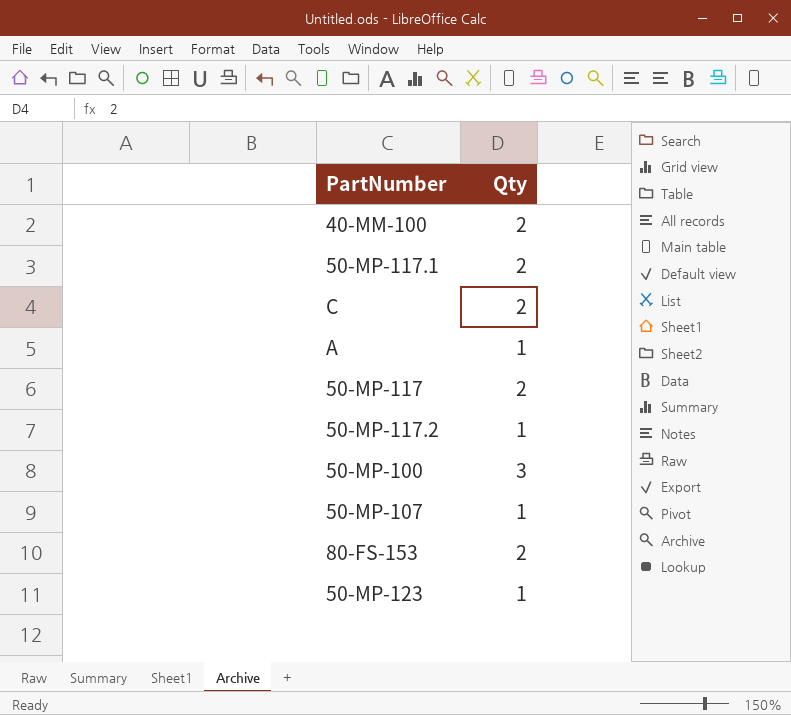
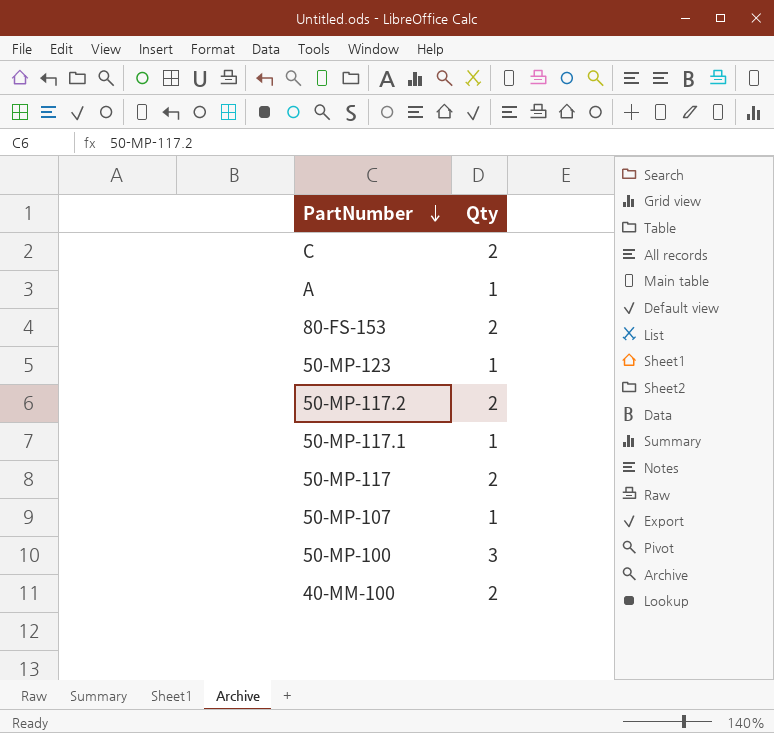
row order: none -> PartNumber descending
50-MP-117.2 | Qty: 1 -> 2
50-MP-117.1 | Qty: 2 -> 1

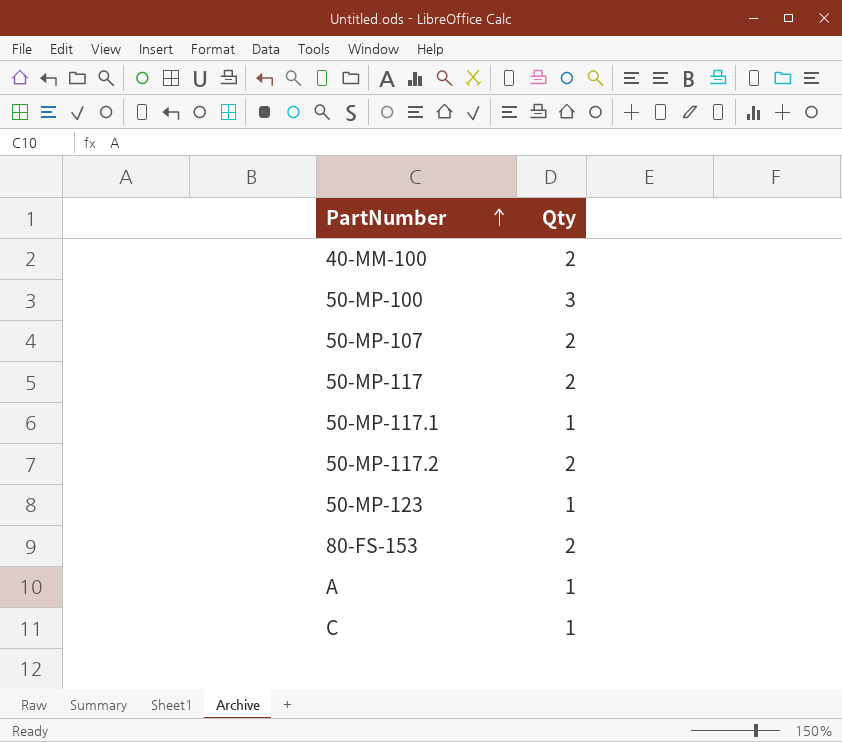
row order: PartNumber descending -> PartNumber ascending
50-MP-107 | Qty: 1 -> 2
C | Qty: 2 -> 1

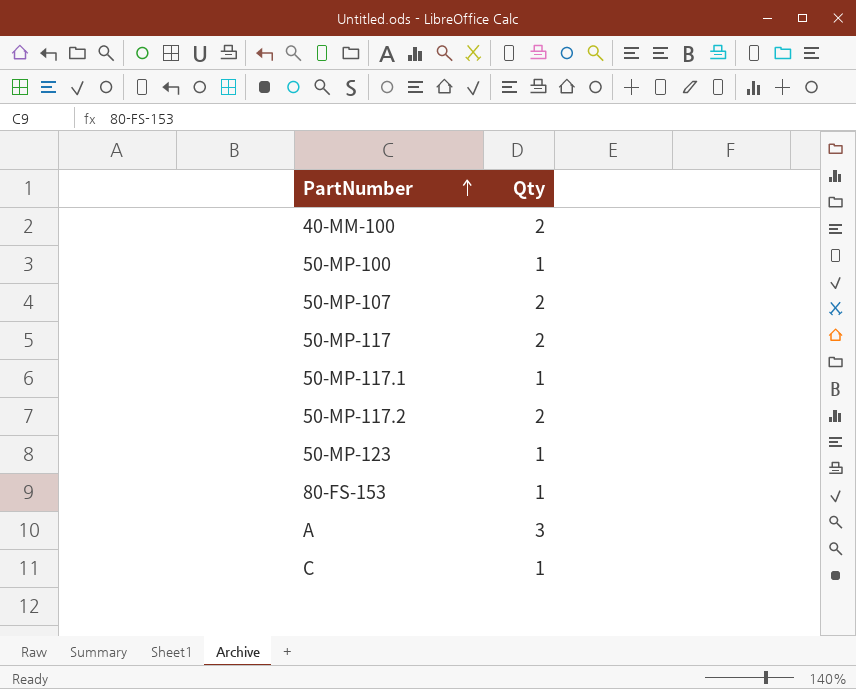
50-MP-100 | Qty: 3 -> 1
80-FS-153 | Qty: 2 -> 1
A | Qty: 1 -> 3

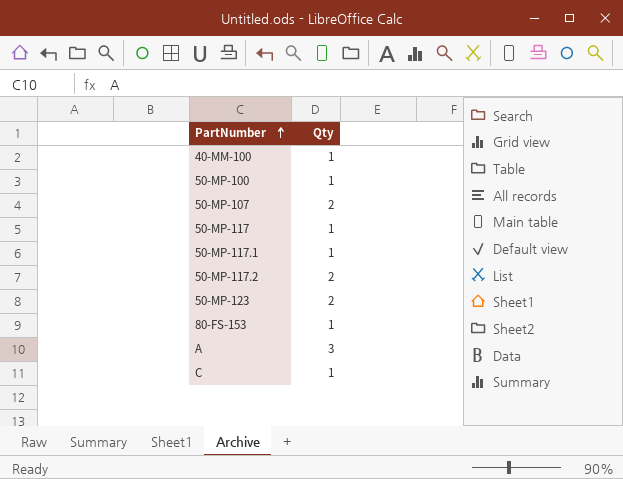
40-MM-100 | Qty: 2 -> 1
50-MP-117 | Qty: 2 -> 1
50-MP-123 | Qty: 1 -> 2

